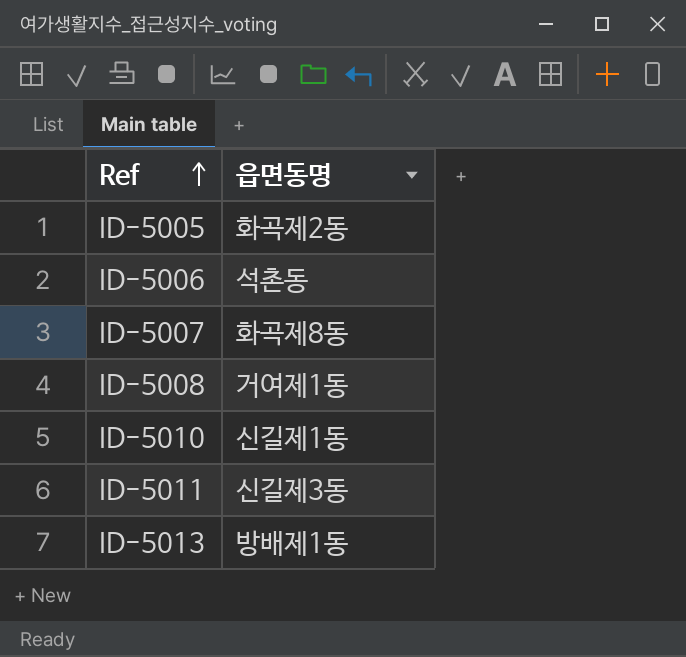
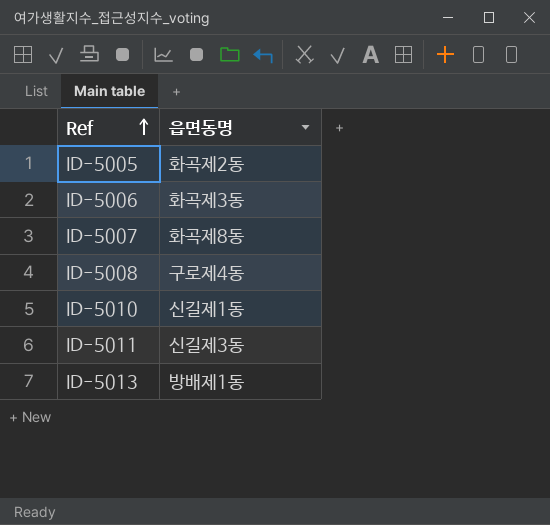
ID-5006 | 읍면동명: 석촌동 -> 화곡제3동
ID-5008 | 읍면동명: 거여제1동 -> 구로제4동

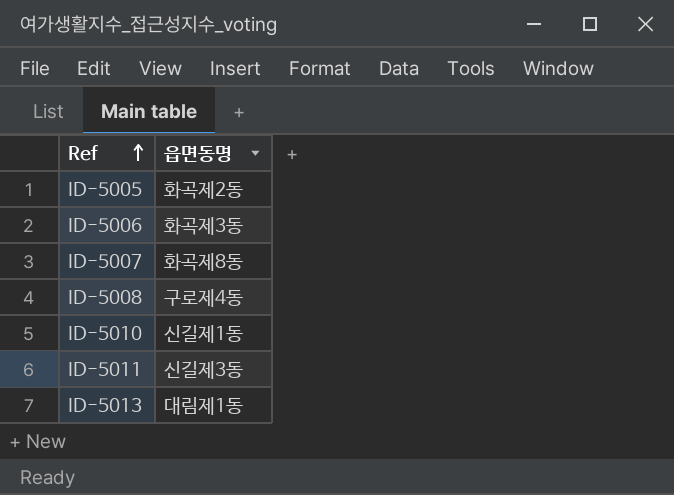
ID-5013 | 읍면동명: 방배제1동 -> 대림제1동

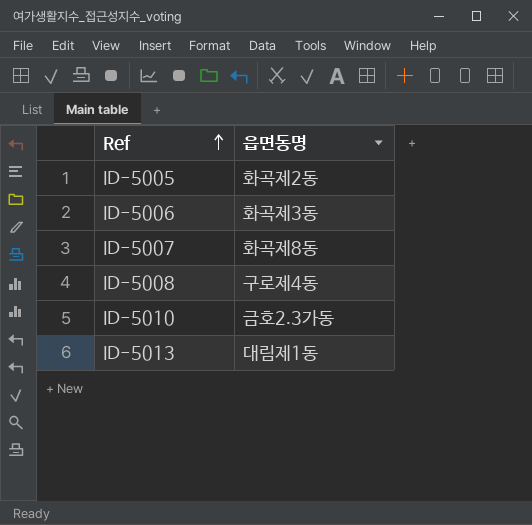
row ID-5011: 신길제3동 -> none
ID-5010 | 읍면동명: 신길제1동 -> 금호2.3가동

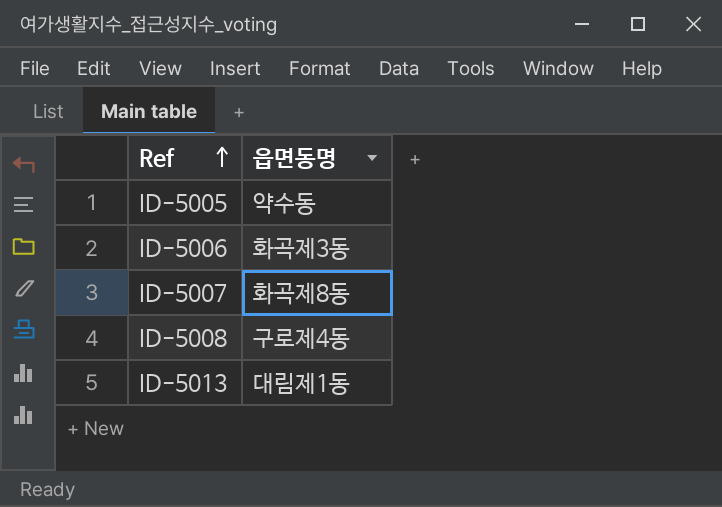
row ID-5010: 금호2.3가동 -> none
ID-5005 | 읍면동명: 화곡제2동 -> 약수동

